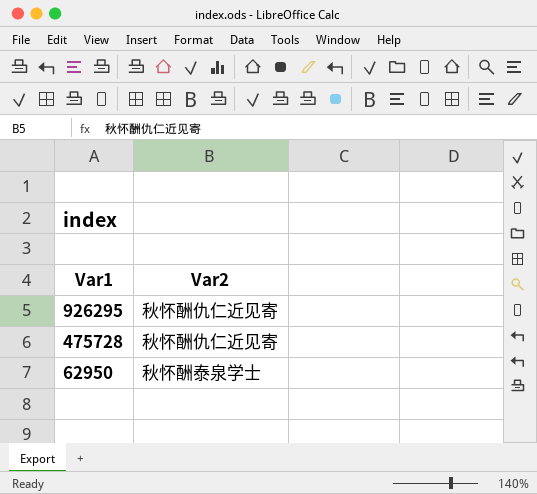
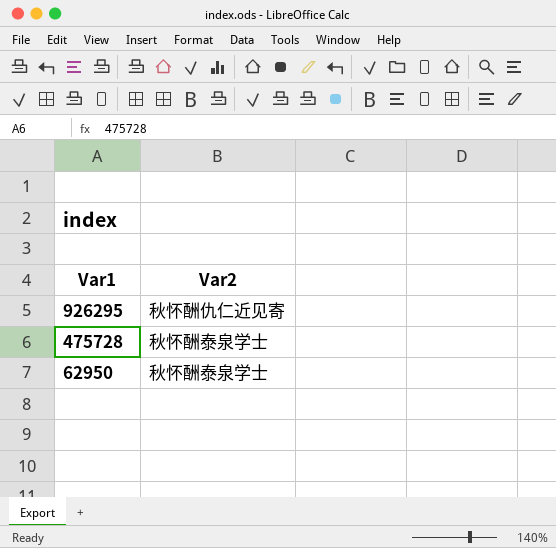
475728 | Var2: 秋怀酬仇仁近见寄 -> 秋怀酬泰泉学士

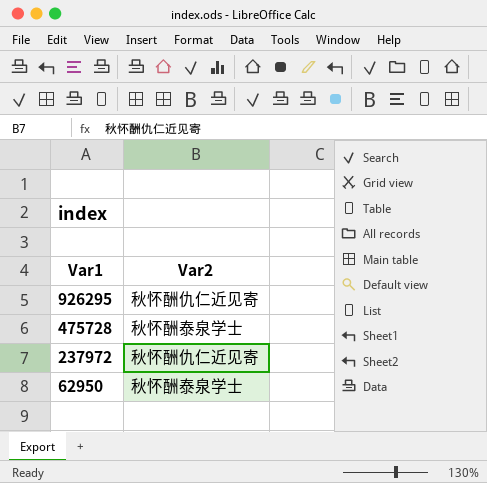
row 237972: none -> 秋怀酬仇仁近见寄

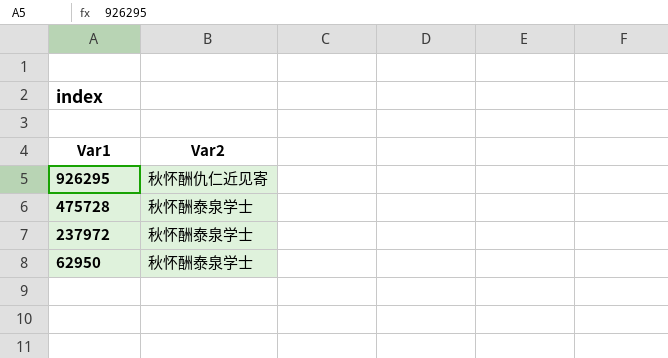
237972 | Var2: 秋怀酬仇仁近见寄 -> 秋怀酬泰泉学士

